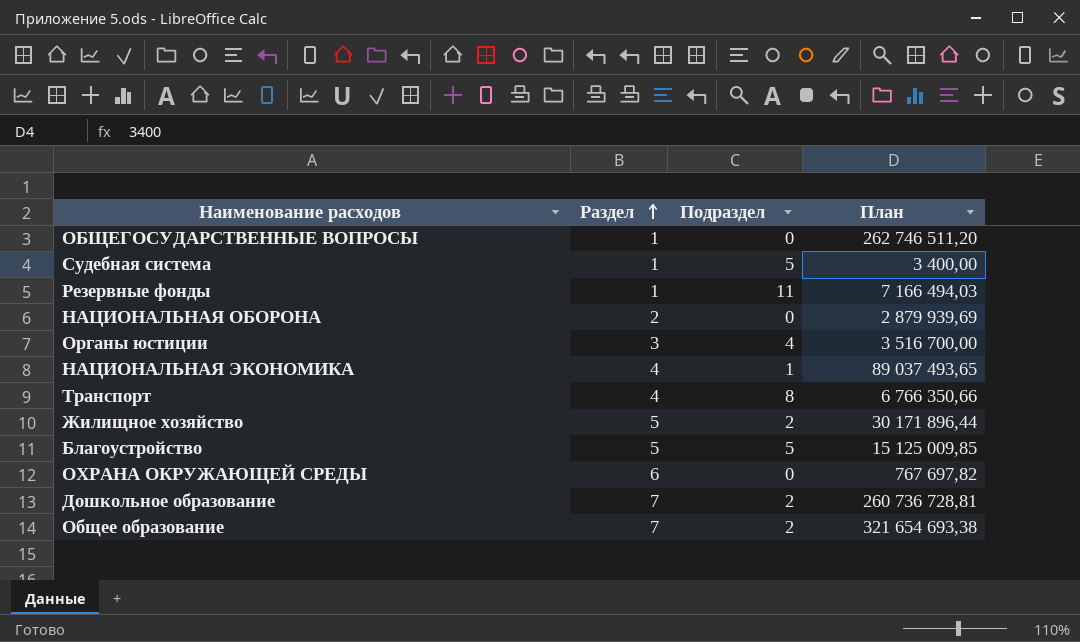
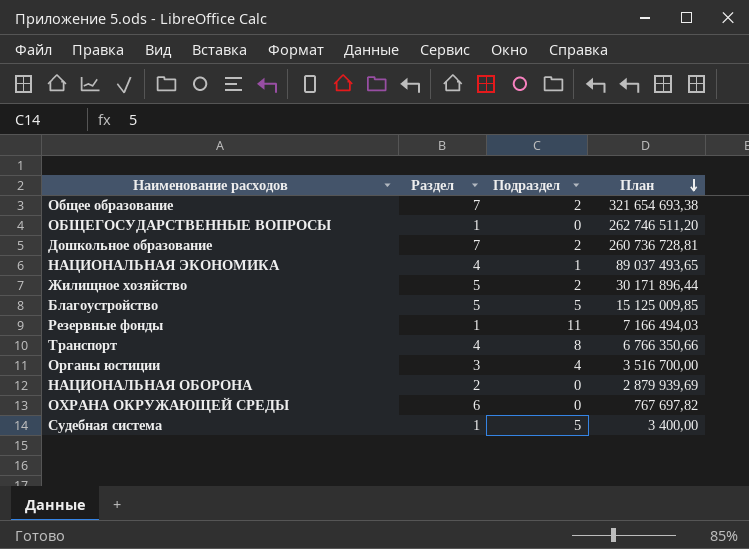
row order: Раздел ascending -> План descending

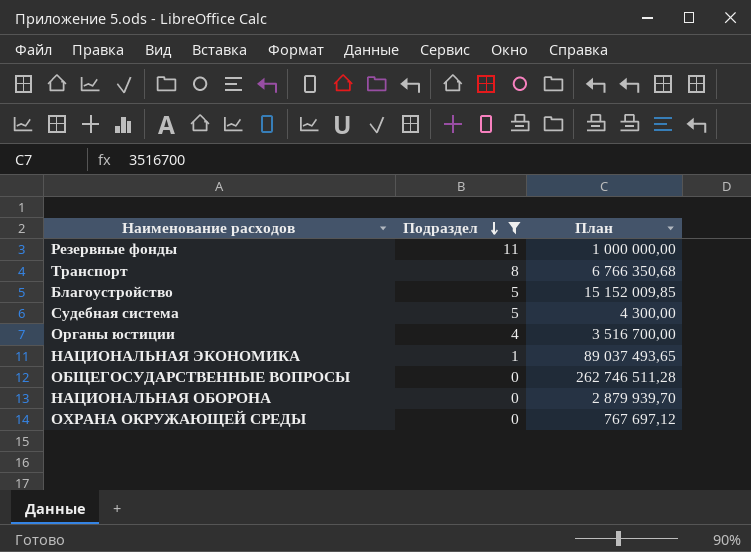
filter: none -> Подраздел != 2
row order: План descending -> Подраздел descending
column Раздел | position: 2 -> none
Резервные фонды | План: 7 166 494,03 -> 1 000 000,00
Транспорт | План: 6 766 350,66 -> 6 766 350,68
Благоустройство | План: 15 125 009,85 -> 15 152 009,85
Судебная система | План: 3 400,00 -> 4 300,00
ОБЩЕГОСУДАРСТВЕННЫЕ ВОПРОСЫ | План: 262 746 511,20 -> 262 746 511,28
НАЦИОНАЛЬНАЯ ОБОРОНА | План: 2 879 939,69 -> 2 879 939,70
ОХРАНА ОКРУЖАЮЩЕЙ СРЕДЫ | План: 767 697,82 -> 767 697,12

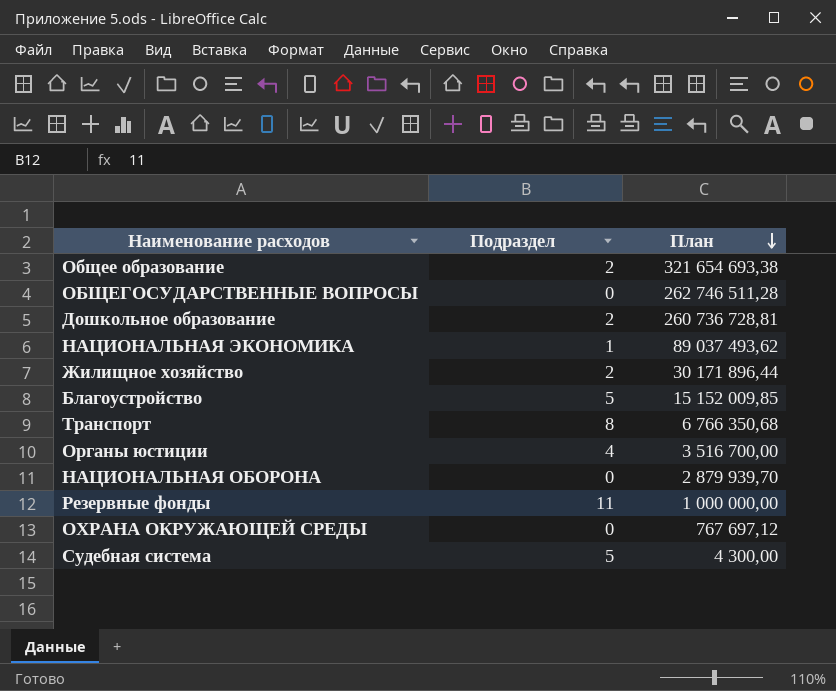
filter: Подраздел != 2 -> none
row order: Подраздел descending -> План descending
НАЦИОНАЛЬНАЯ ЭКОНОМИКА | План: 89 037 493,65 -> 89 037 493,62

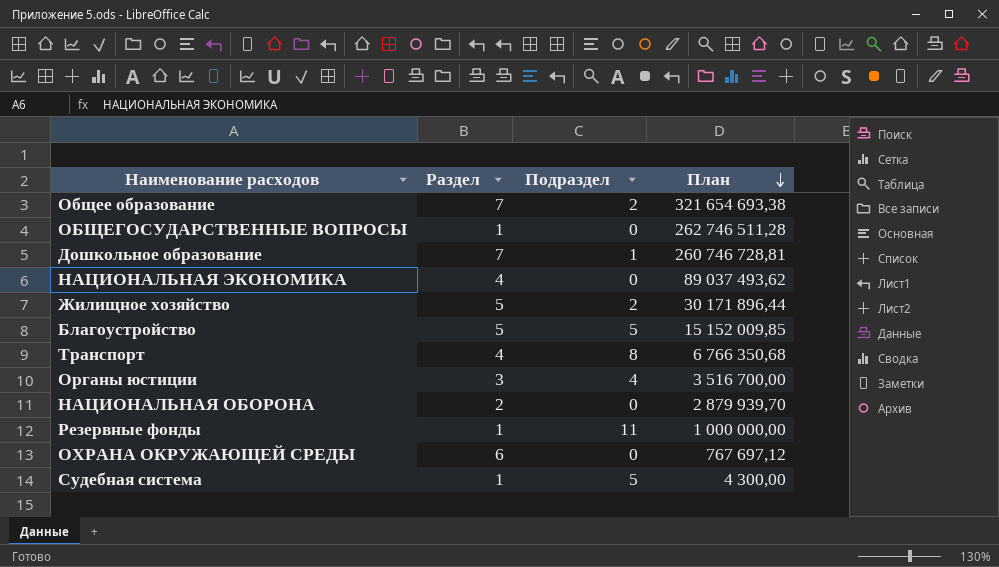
column Раздел | position: none -> 2
Дошкольное образование | Подраздел: 2 -> 1
Дошкольное образование | План: 260 736 728,81 -> 260 746 728,81
НАЦИОНАЛЬНАЯ ЭКОНОМИКА | Подраздел: 1 -> 0

